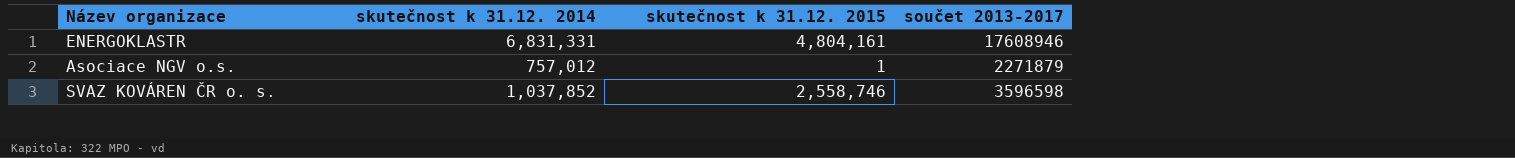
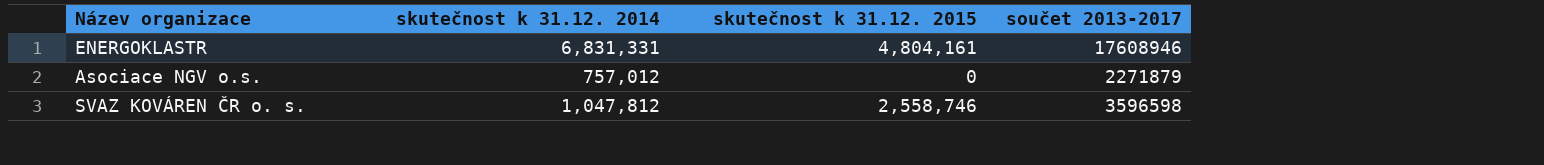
Asociace NGV o.s. | skutečnost k 31.12. 2015: 1 -> 0
SVAZ KOVÁREN ČR o. s. | skutečnost k 31.12. 2014: 1,037,852 -> 1,047,812

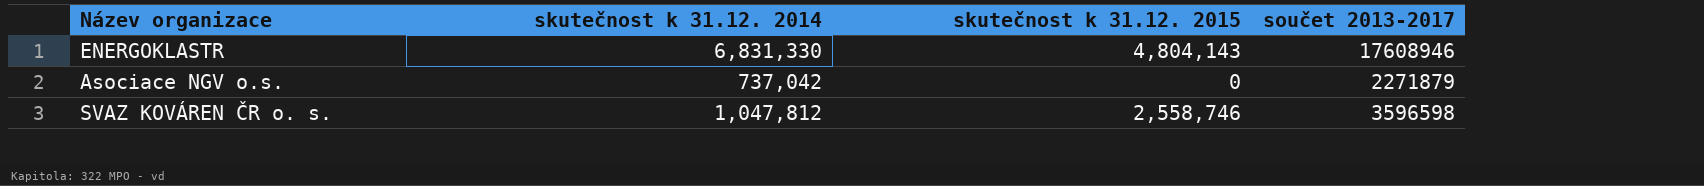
ENERGOKLASTR | skutečnost k 31.12. 2014: 6,831,331 -> 6,831,330
ENERGOKLASTR | skutečnost k 31.12. 2015: 4,804,161 -> 4,804,143
Asociace NGV o.s. | skutečnost k 31.12. 2014: 757,012 -> 737,042

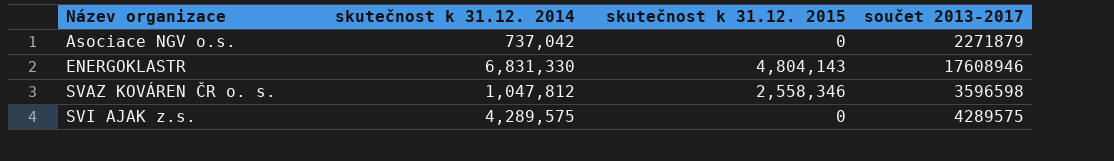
row order: none -> Název organizace ascending
SVAZ KOVÁREN ČR o. s. | skutečnost k 31.12. 2015: 2,558,746 -> 2,558,346
row SVI AJAK z.s.: none -> 4,289,575 | 0 | 4289575

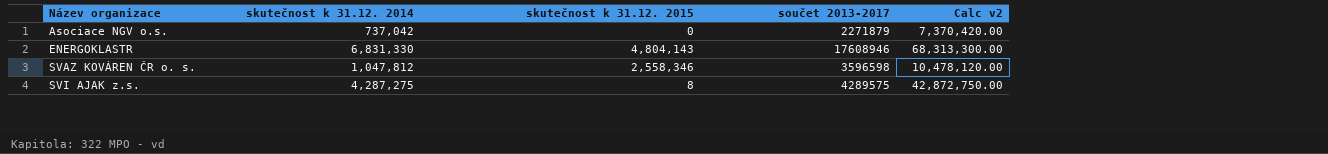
column Calc v2 | formula: none -> [skutečnost k 31.12. 2014] * 10
SVI AJAK z.s. | skutečnost k 31.12. 2014: 4,289,575 -> 4,287,275
SVI AJAK z.s. | skutečnost k 31.12. 2015: 0 -> 8

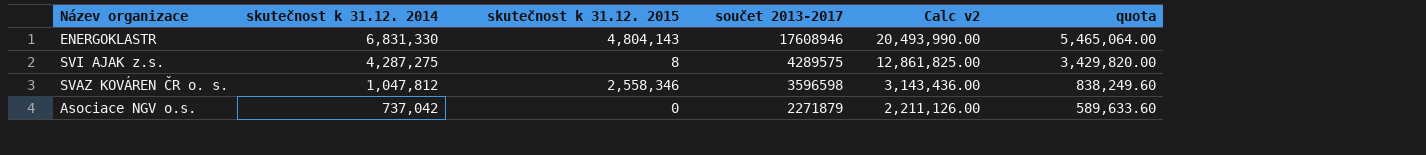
row order: Název organizace ascending -> skutečnost k 31.12. 2014 descending
column Calc v2 | formula: [skutečnost k 31.12. 2014] * 10 -> [skutečnost k 31.12. 2014] * 3
column quota | formula: none -> [skutečnost k 31.12. 2014] * 0.8

